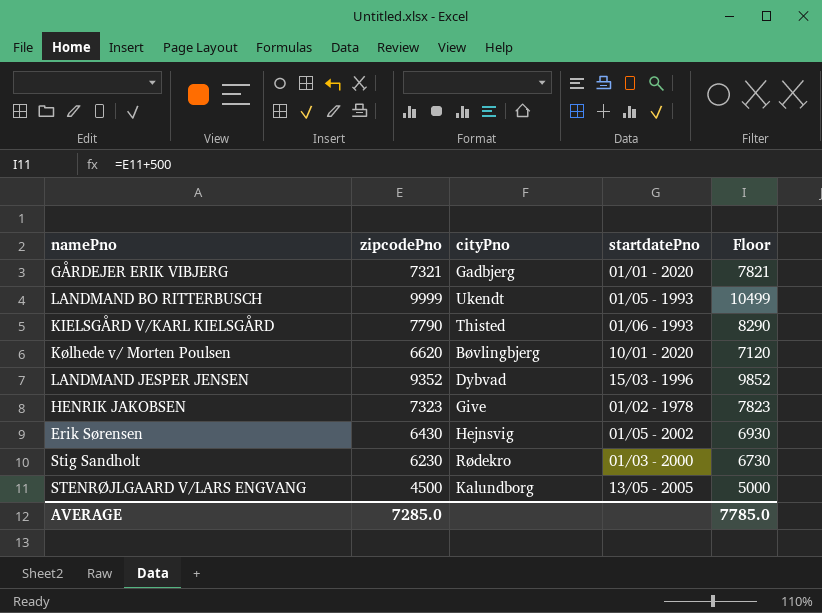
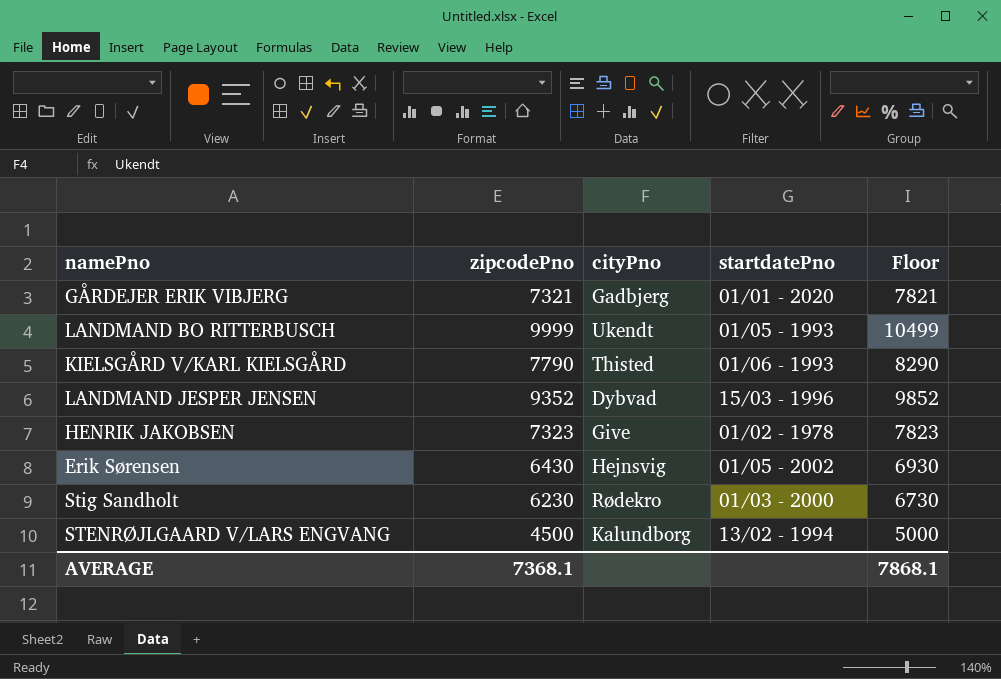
row Kølhede v/ Morten Poulsen: 6620 | Bøvlingbjerg | 10/01 - 2020 | 7120 -> none
STENRØJLGAARD V/LARS ENGVANG | startdatePno: 13/05 - 2005 -> 13/02 - 1994
AVERAGE | zipcodePno: 7285.0 -> 7368.1
AVERAGE | Floor: 7785.0 -> 7868.1

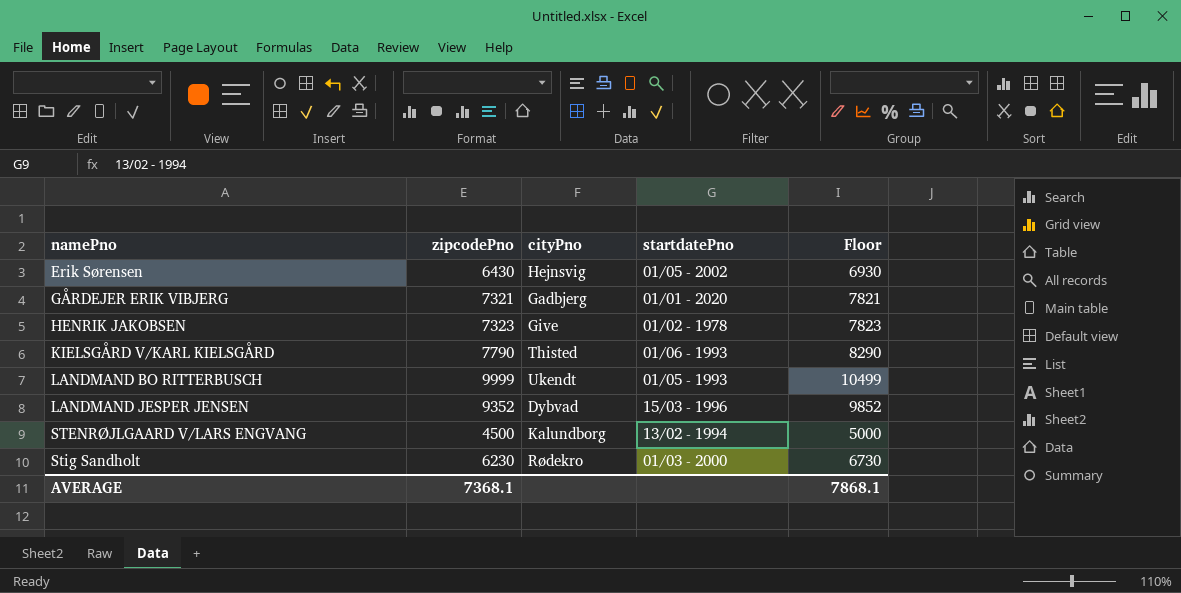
row order: none -> namePno ascending

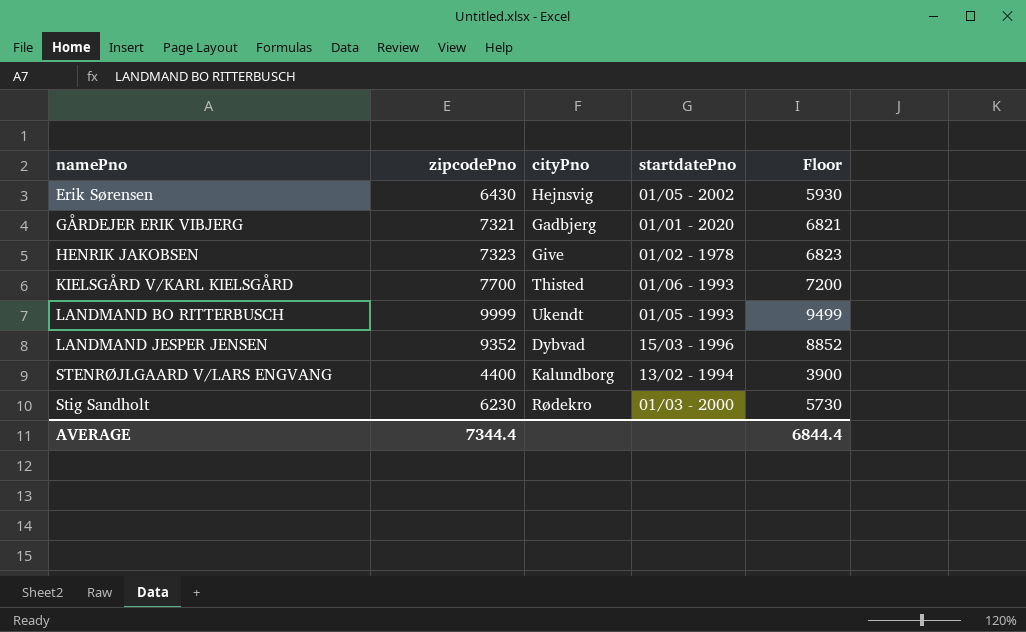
column Floor | formula: [zipcodePno] + 500 -> [zipcodePno] - 500
KIELSGÅRD V/KARL KIELSGÅRD | zipcodePno: 7790 -> 7700
STENRØJLGAARD V/LARS ENGVANG | zipcodePno: 4500 -> 4400
AVERAGE | zipcodePno: 7368.1 -> 7344.4
AVERAGE | Floor: 7868.1 -> 6844.4

